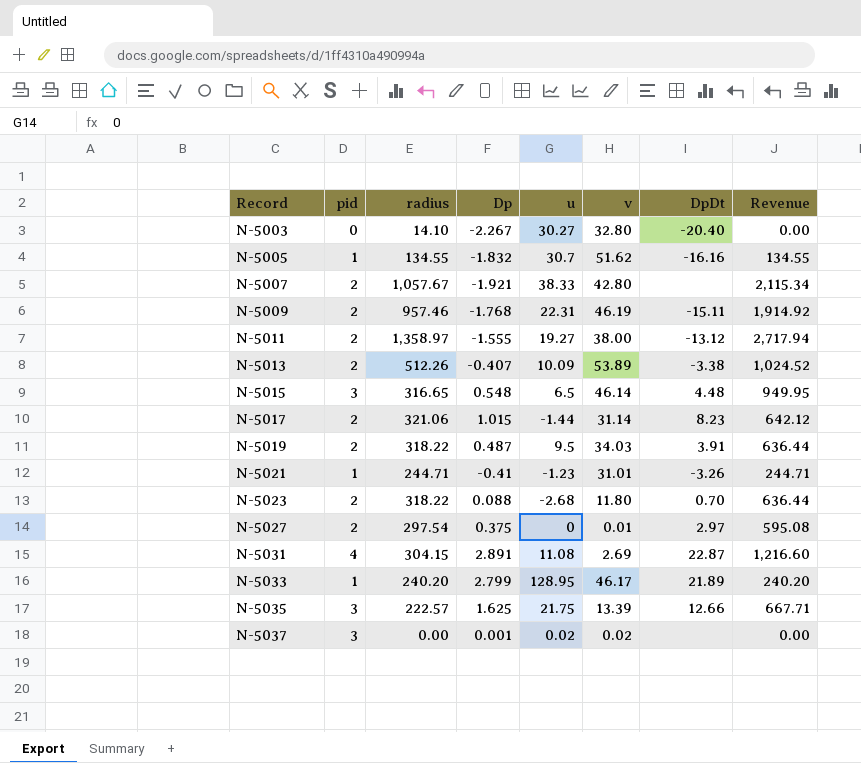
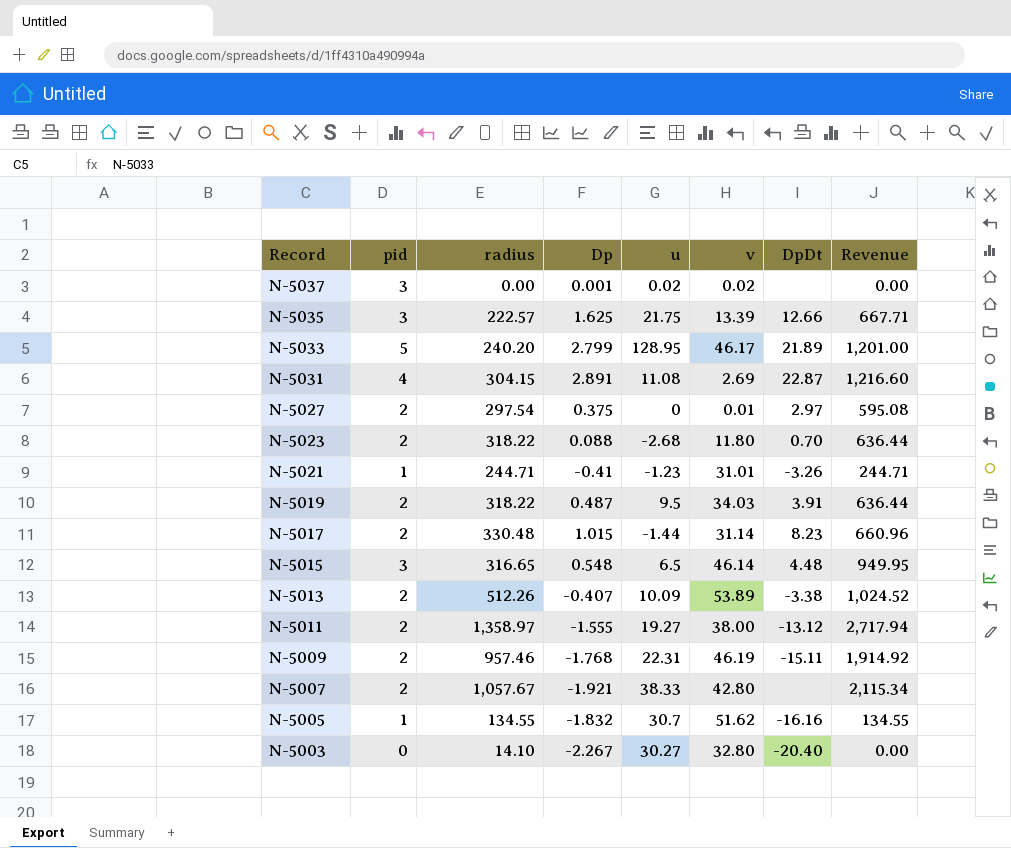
row order: Record ascending -> Record descending
N-5033 | pid: 1 -> 5
N-5033 | Revenue: 240.20 -> 1,201.00
N-5017 | radius: 321.06 -> 330.48
N-5017 | Revenue: 642.12 -> 660.96

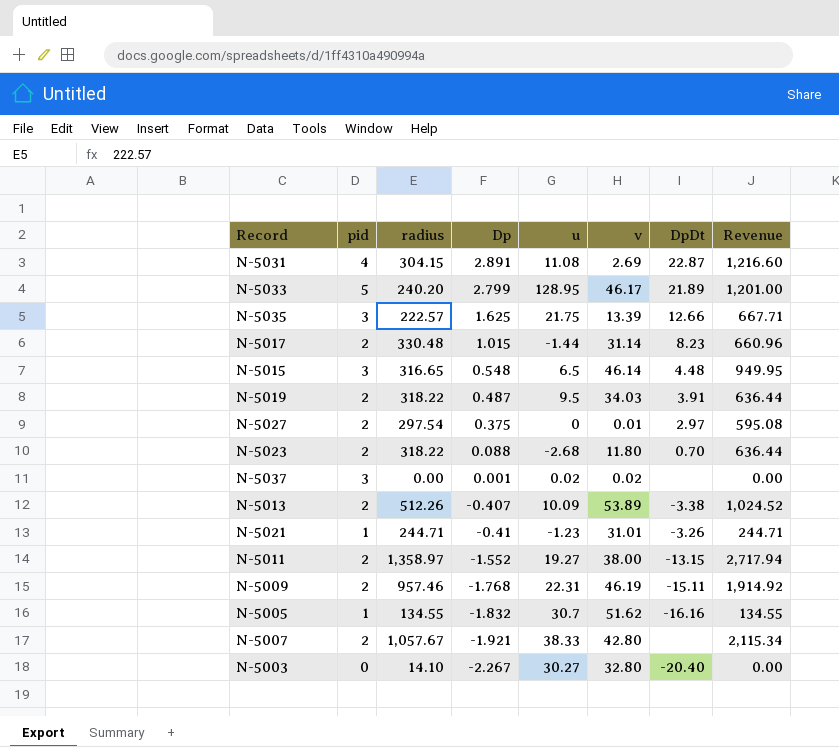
row order: Record descending -> Dp descending
N-5011 | Dp: -1.555 -> -1.552
N-5011 | DpDt: -13.12 -> -13.15

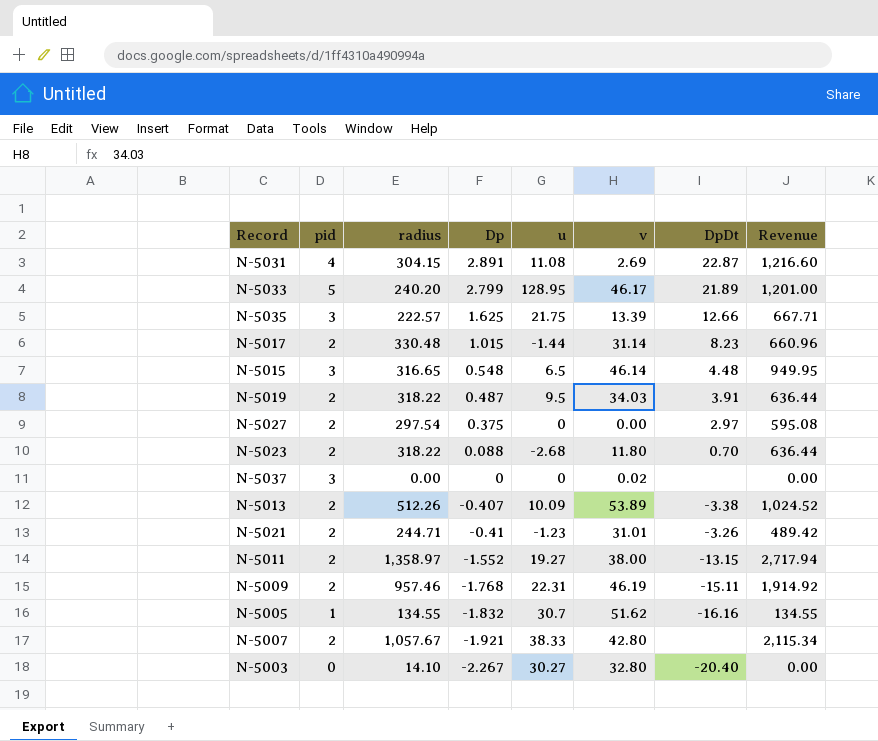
N-5027 | v: 0.01 -> 0.00
N-5037 | Dp: 0.001 -> 0
N-5037 | u: 0.02 -> 0
N-5021 | pid: 1 -> 2
N-5021 | Revenue: 244.71 -> 489.42

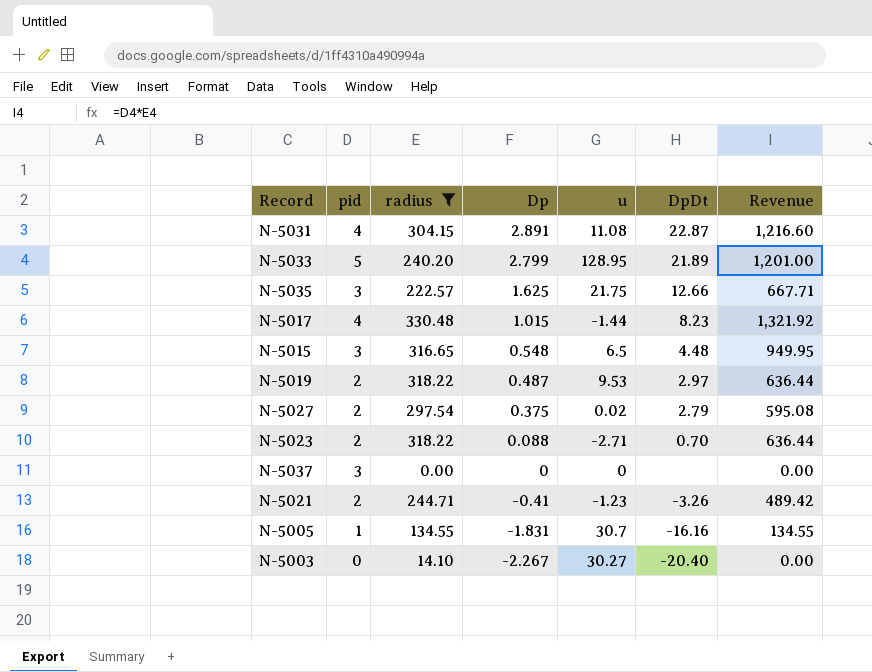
filter: none -> radius <= 330.48
column v | position: 6 -> none
N-5017 | pid: 2 -> 4
N-5017 | Revenue: 660.96 -> 1,321.92
N-5019 | u: 9.5 -> 9.53
N-5019 | DpDt: 3.91 -> 2.97
N-5027 | u: 0 -> 0.02
N-5027 | DpDt: 2.97 -> 2.79
N-5023 | u: -2.68 -> -2.71
N-5005 | Dp: -1.832 -> -1.831

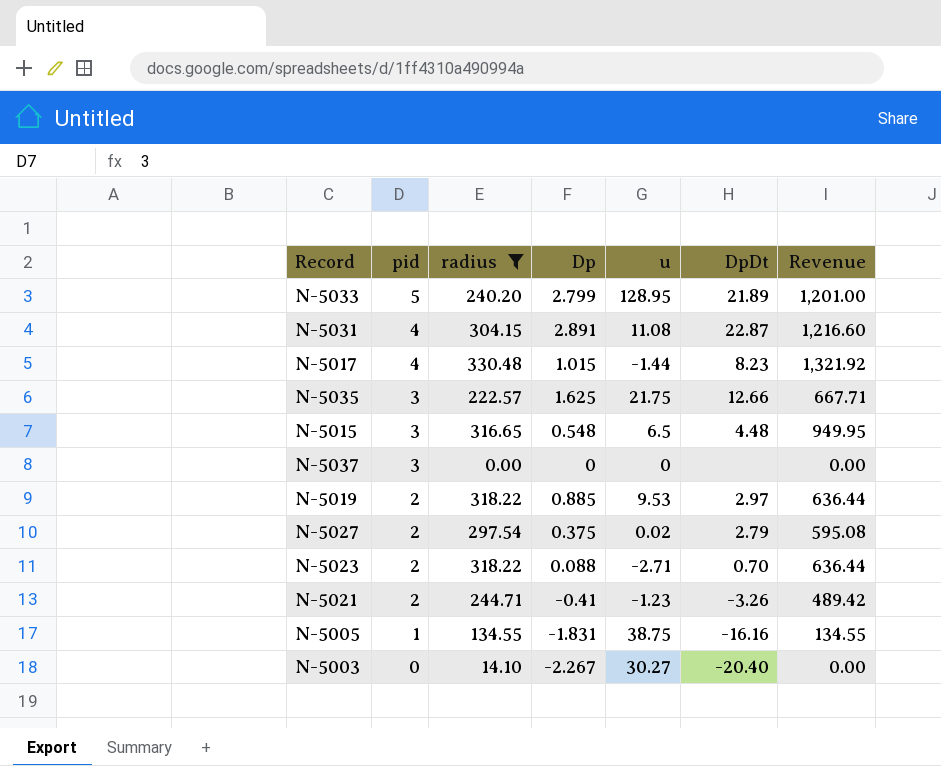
row order: Dp descending -> pid descending
N-5019 | Dp: 0.487 -> 0.885
N-5005 | u: 30.7 -> 38.75

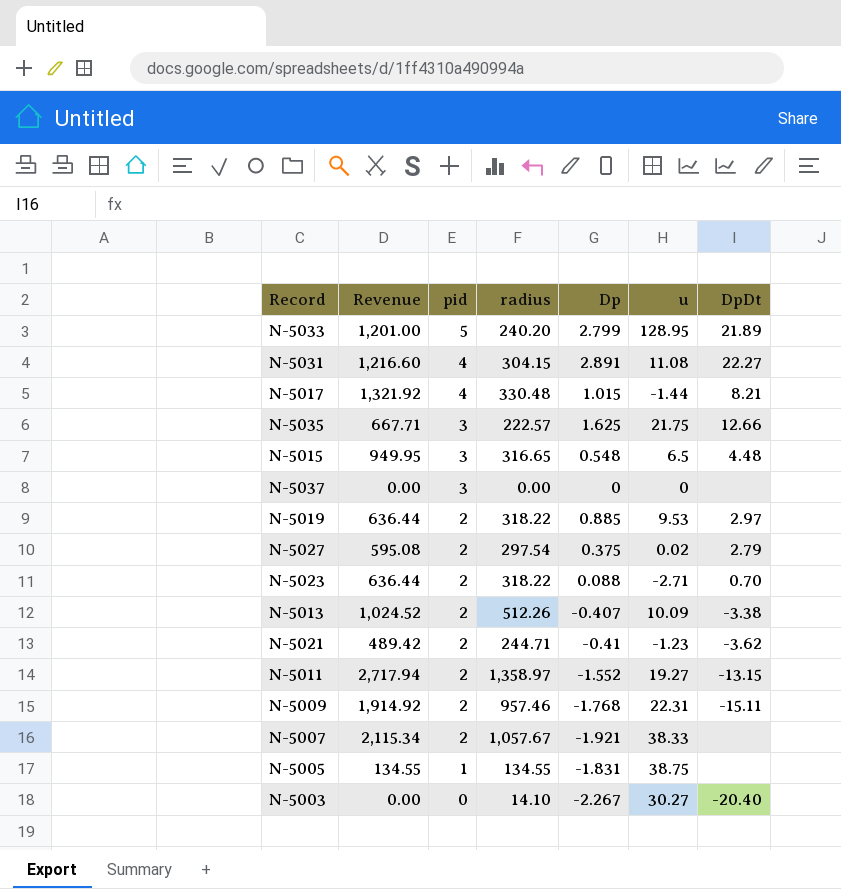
filter: radius <= 330.48 -> none
column Revenue | position: 7 -> 2
N-5031 | DpDt: 22.87 -> 22.27
N-5017 | DpDt: 8.23 -> 8.21
N-5021 | DpDt: -3.26 -> -3.62
N-5005 | DpDt: -16.16 -> none

